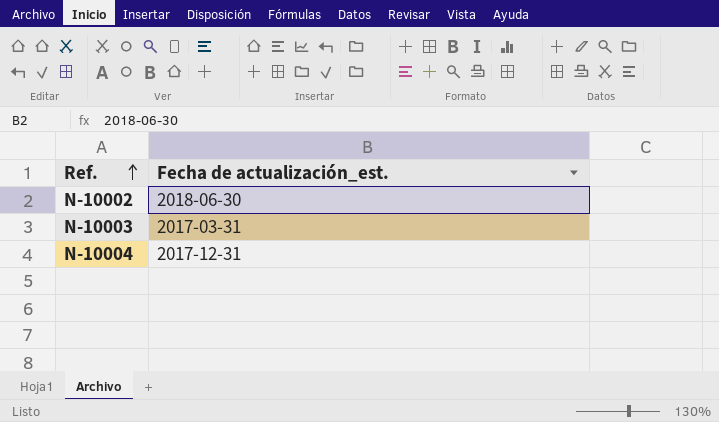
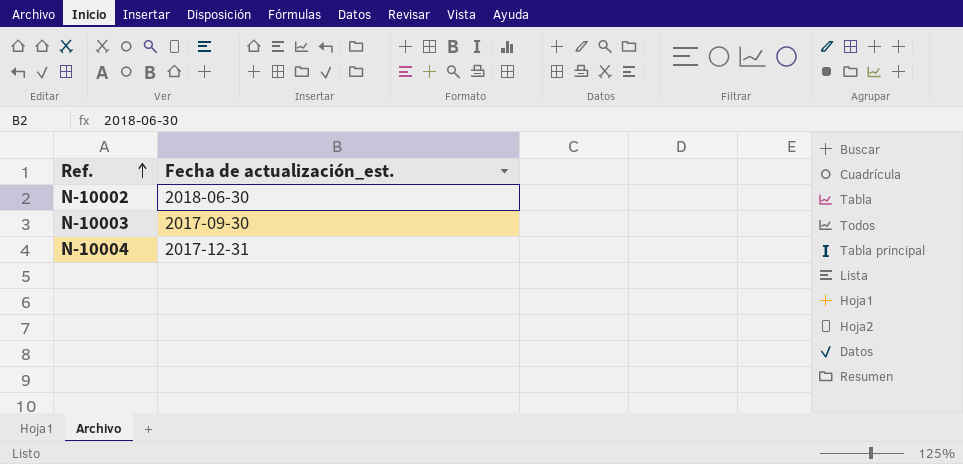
N-10003 | Fecha de actualización_est.: 2017-03-31 -> 2017-09-30

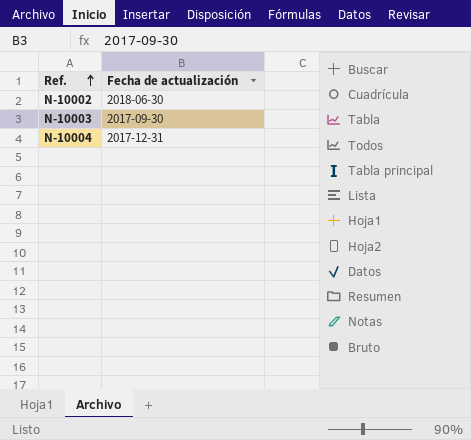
column name: Fecha de actualización_est. -> Fecha de actualización

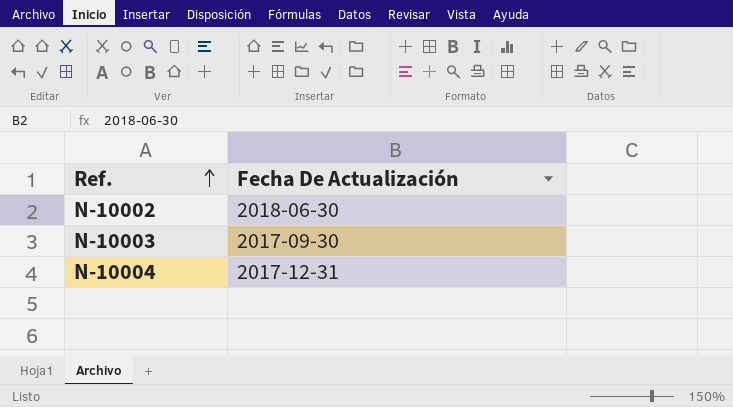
column name: Fecha de actualización -> Fecha De Actualización

